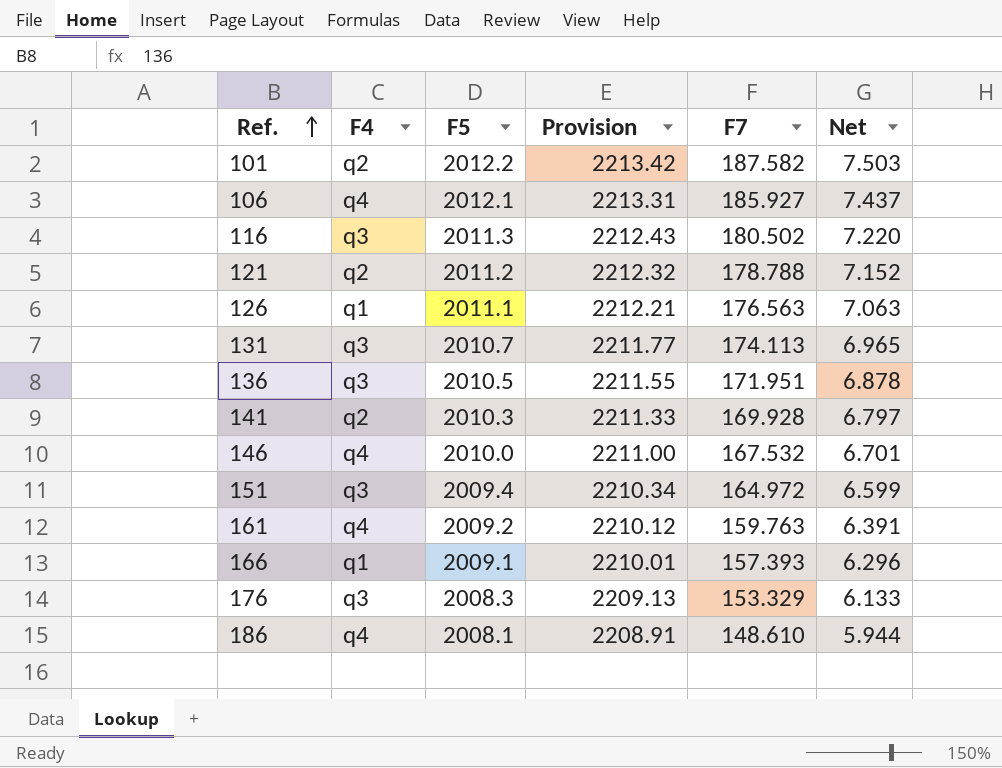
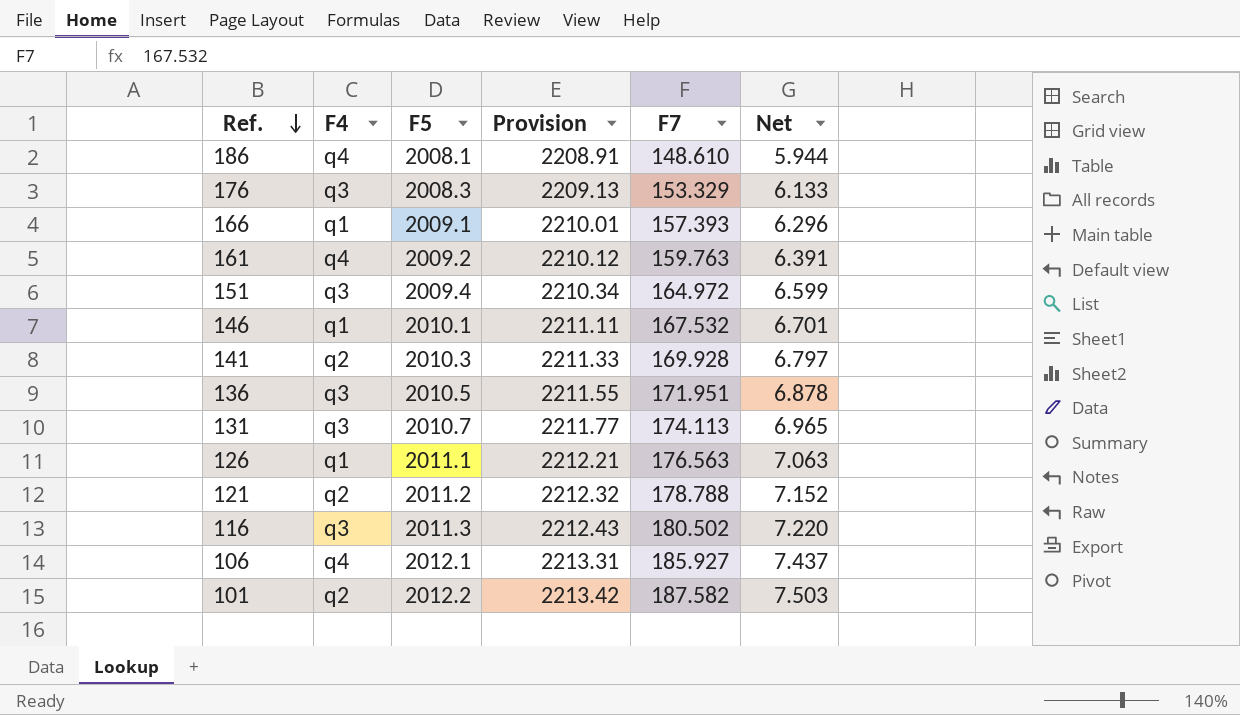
row order: Ref. ascending -> Ref. descending
146 | F4: q4 -> q1
146 | F5: 2010.0 -> 2010.1
146 | Provision: 2211.00 -> 2211.11

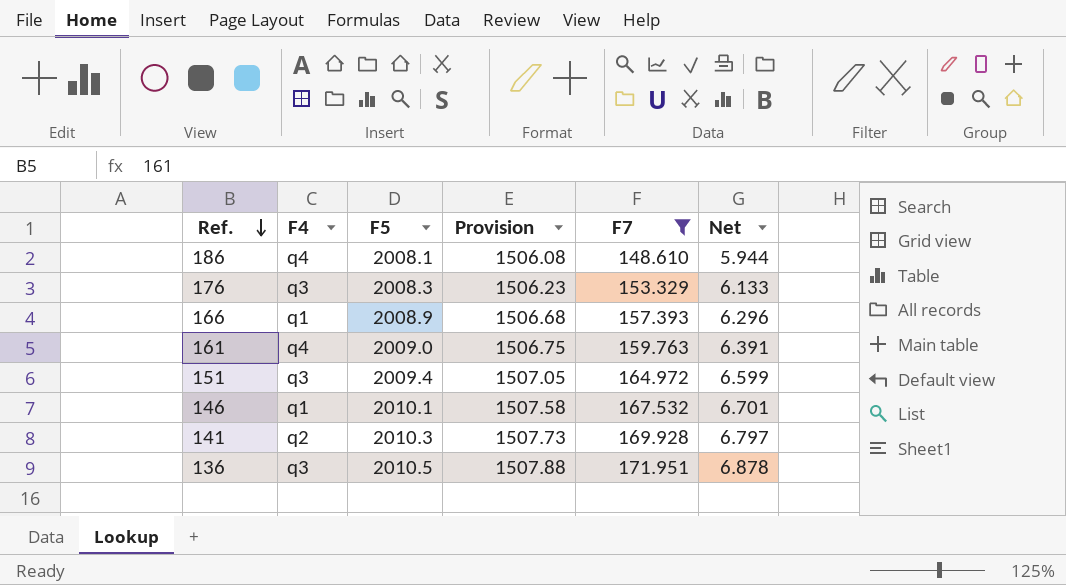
filter: none -> F7 <= 171.951
column Provision | formula: [F5] * 1.1 -> [F5] * 0.75
166 | F5: 2009.1 -> 2008.9
161 | F5: 2009.2 -> 2009.0

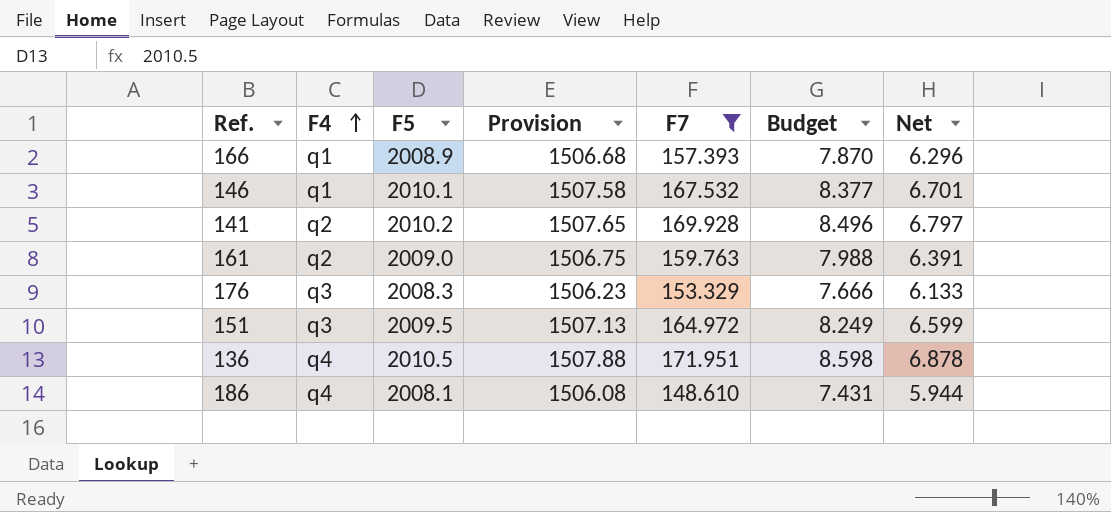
row order: Ref. descending -> F4 ascending
column Budget | formula: none -> [F7] * 0.05
141 | F5: 2010.3 -> 2010.2
141 | Provision: 1507.73 -> 1507.65
161 | F4: q4 -> q2
151 | F5: 2009.4 -> 2009.5
151 | Provision: 1507.05 -> 1507.13
136 | F4: q3 -> q4

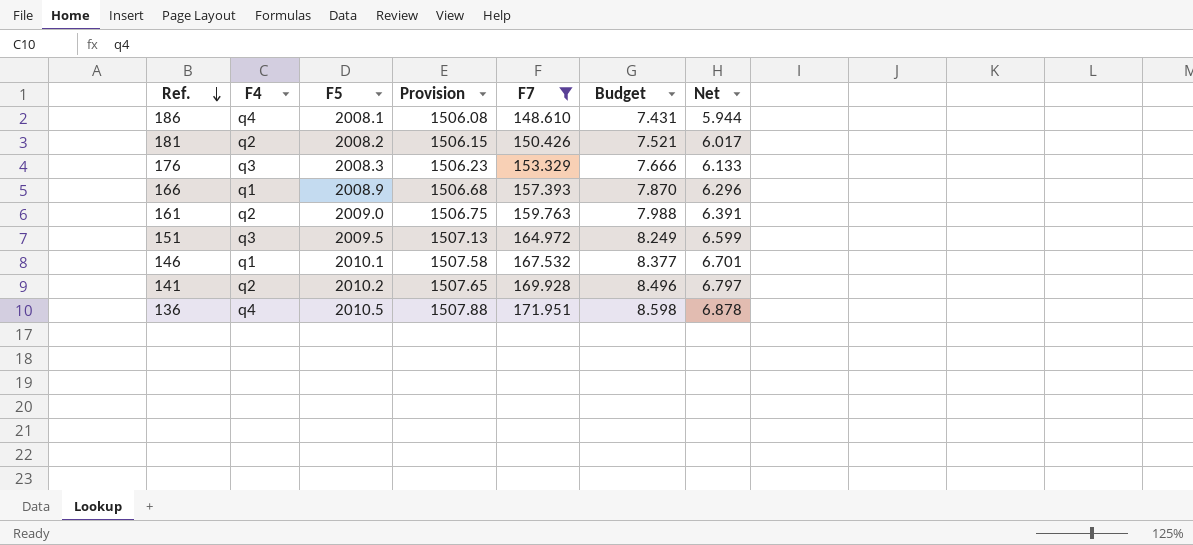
row order: F4 ascending -> Ref. descending
row 181: none -> q2 | 2008.2 | 1506.15 | 150.426 | 7.521 | 6.017

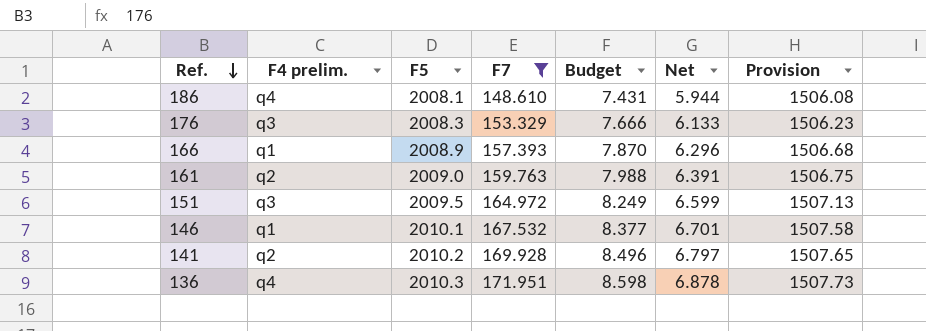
column name: F4 -> F4 prelim.
column Provision | position: 4 -> 7
row 181: q2 | 2008.2 | 1506.15 | 150.426 | 7.521 | 6.017 -> none
136 | F5: 2010.5 -> 2010.3
136 | Provision: 1507.88 -> 1507.73

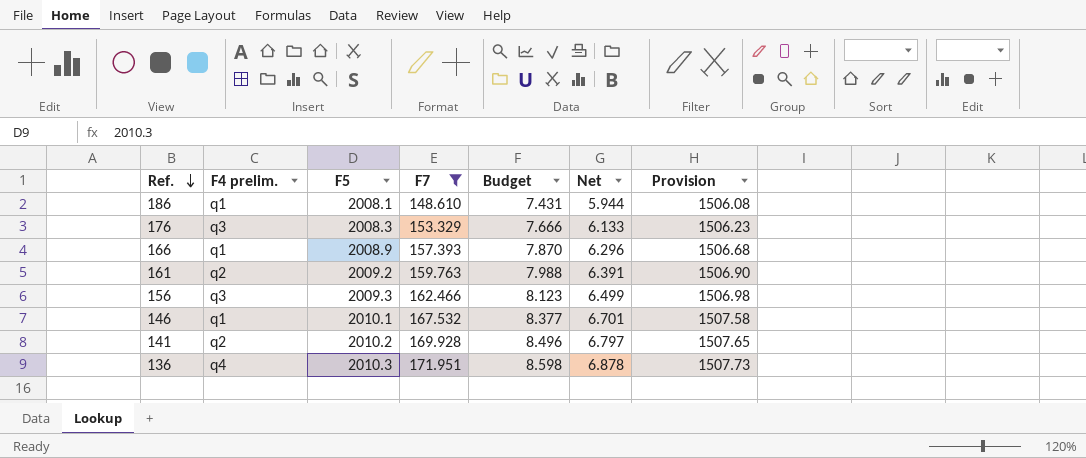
row 151: q3 | 2009.5 | 164.972 | 8.249 | 6.599 | 1507.13 -> none
186 | F4 prelim.: q4 -> q1
161 | F5: 2009.0 -> 2009.2
161 | Provision: 1506.75 -> 1506.90
row 156: none -> q3 | 2009.3 | 162.466 | 8.123 | 6.499 | 1506.98

